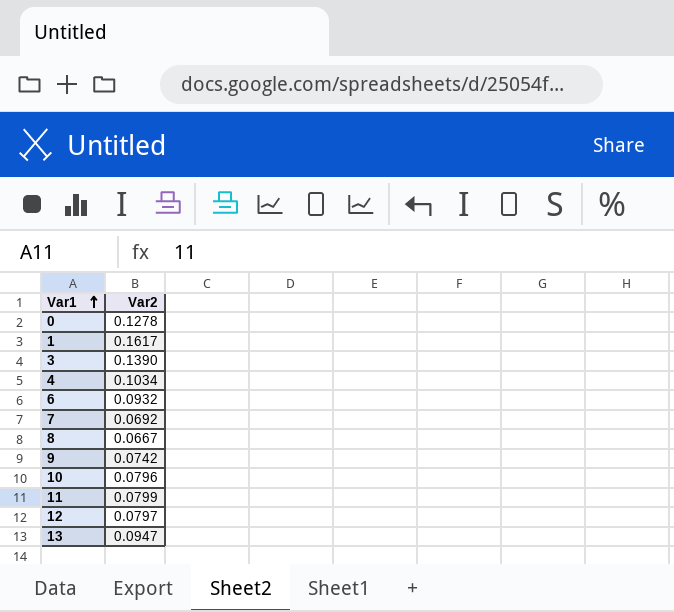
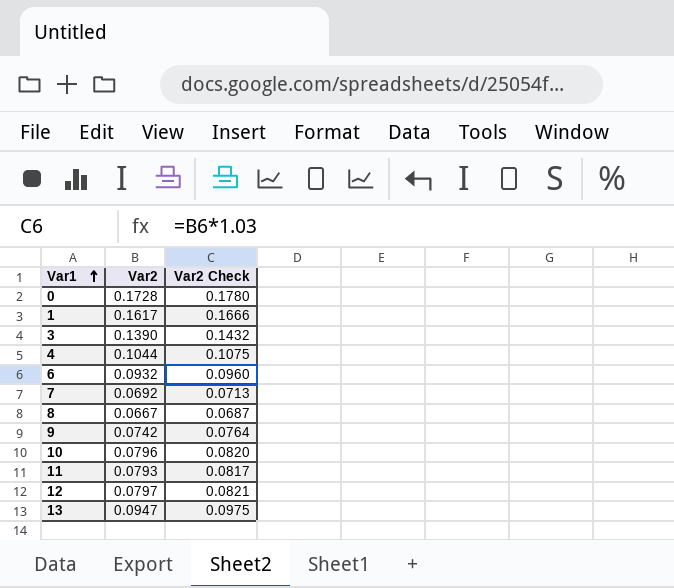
column Var2 Check | formula: none -> [Var2] * 1.03
0 | Var2: 0.1278 -> 0.1728
4 | Var2: 0.1034 -> 0.1044
11 | Var2: 0.0799 -> 0.0793

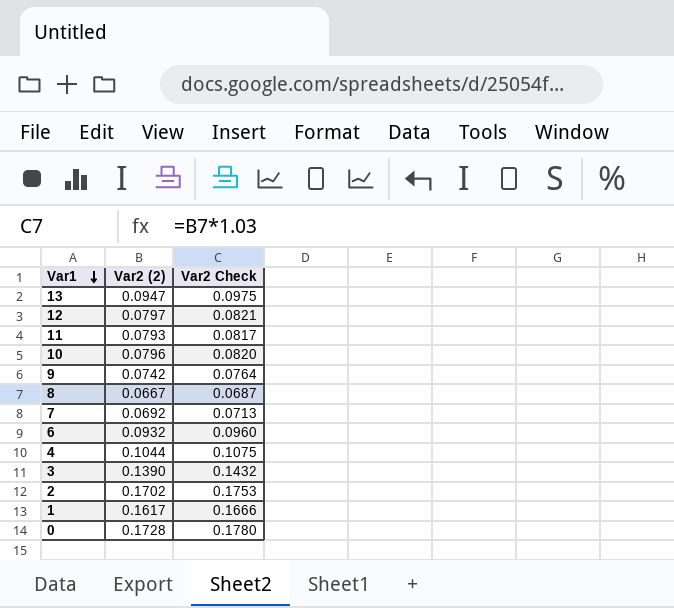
row order: Var1 ascending -> Var1 descending
column name: Var2 -> Var2 (2)
row 2: none -> 0.1702 | 0.1753

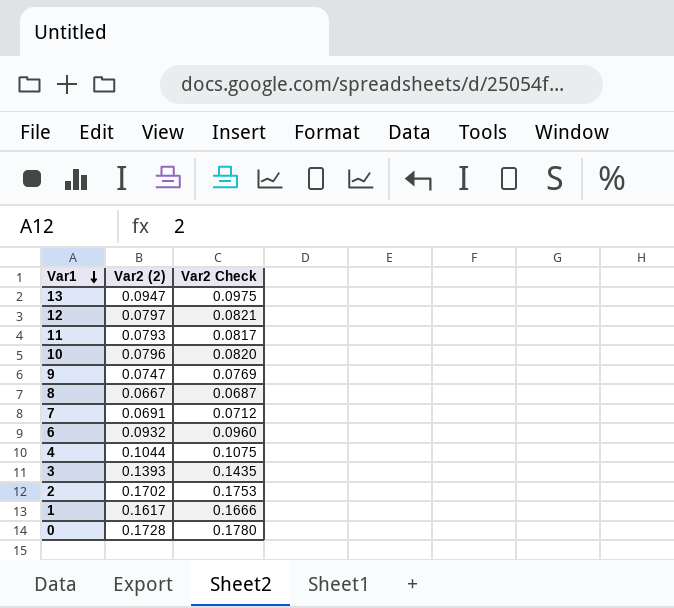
9 | Var2 (2): 0.0742 -> 0.0747
9 | Var2 Check: 0.0764 -> 0.0769
7 | Var2 (2): 0.0692 -> 0.0691
7 | Var2 Check: 0.0713 -> 0.0712
3 | Var2 (2): 0.1390 -> 0.1393
3 | Var2 Check: 0.1432 -> 0.1435

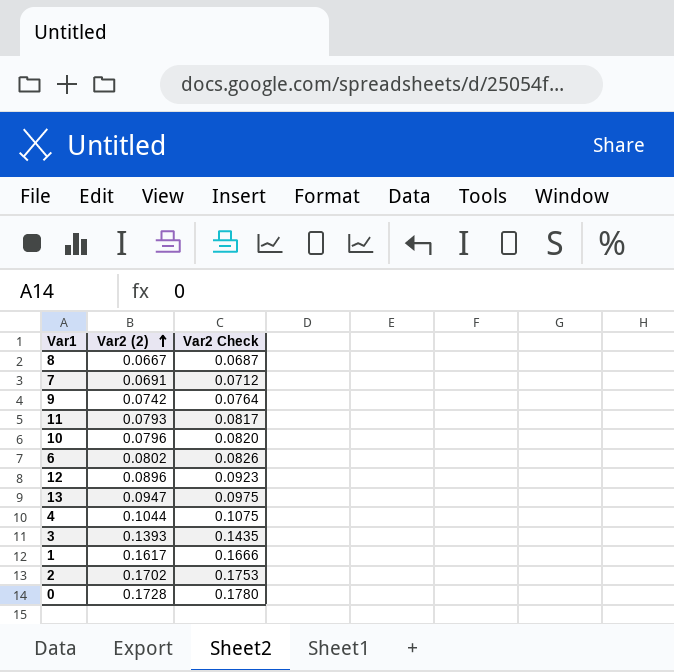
row order: Var1 descending -> Var2 (2) ascending
9 | Var2 (2): 0.0747 -> 0.0742
9 | Var2 Check: 0.0769 -> 0.0764
6 | Var2 (2): 0.0932 -> 0.0802
6 | Var2 Check: 0.0960 -> 0.0826
12 | Var2 (2): 0.0797 -> 0.0896
12 | Var2 Check: 0.0821 -> 0.0923

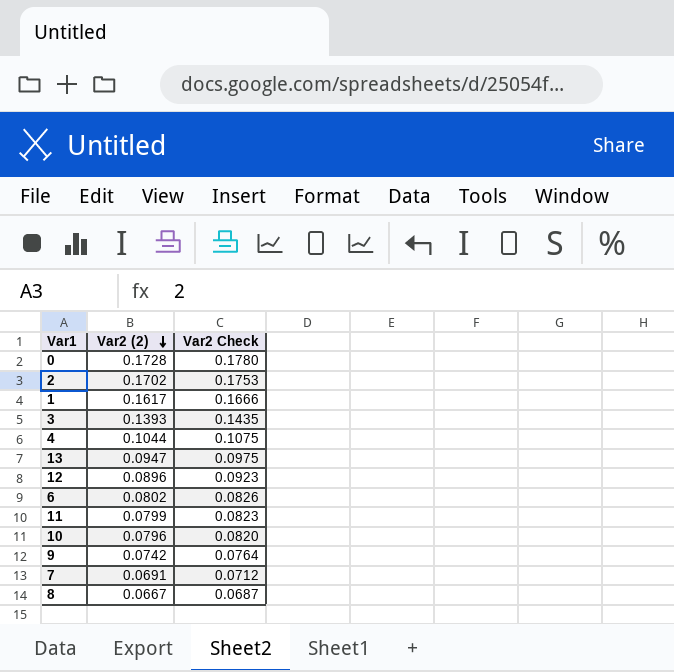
row order: Var2 (2) ascending -> Var2 (2) descending
11 | Var2 (2): 0.0793 -> 0.0799
11 | Var2 Check: 0.0817 -> 0.0823

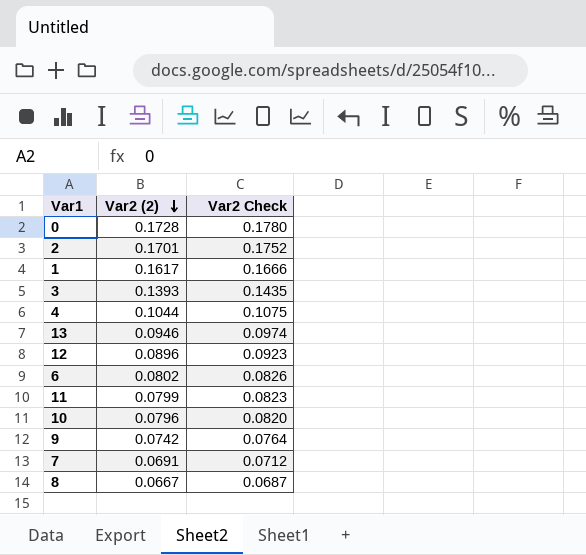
2 | Var2 (2): 0.1702 -> 0.1701
2 | Var2 Check: 0.1753 -> 0.1752
13 | Var2 (2): 0.0947 -> 0.0946
13 | Var2 Check: 0.0975 -> 0.0974

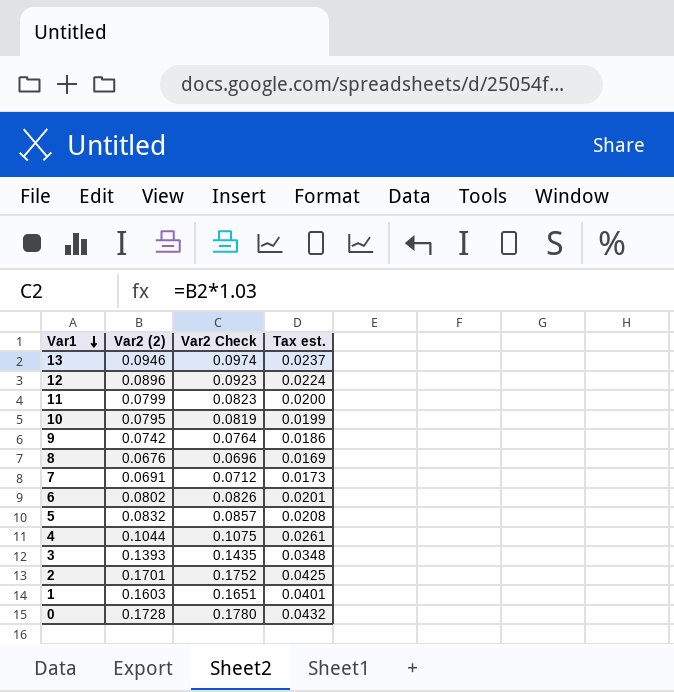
row order: Var2 (2) descending -> Var1 descending
column Tax est. | formula: none -> [Var2 (2)] * 0.25
10 | Var2 (2): 0.0796 -> 0.0795
10 | Var2 Check: 0.0820 -> 0.0819
8 | Var2 (2): 0.0667 -> 0.0676
8 | Var2 Check: 0.0687 -> 0.0696
row 5: none -> 0.0832 | 0.0857 | 0.0208
1 | Var2 (2): 0.1617 -> 0.1603
1 | Var2 Check: 0.1666 -> 0.1651

